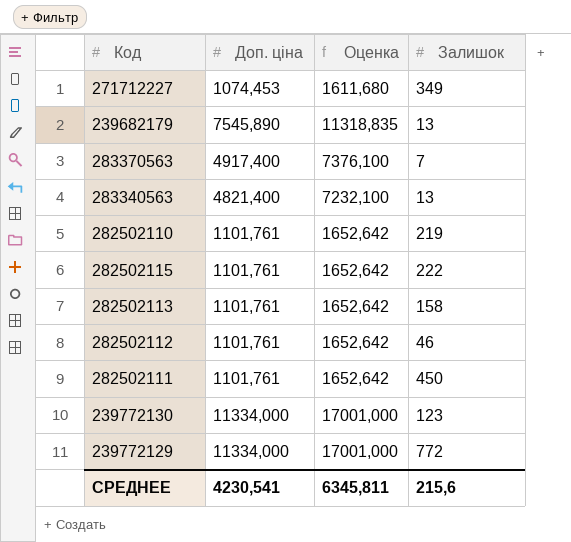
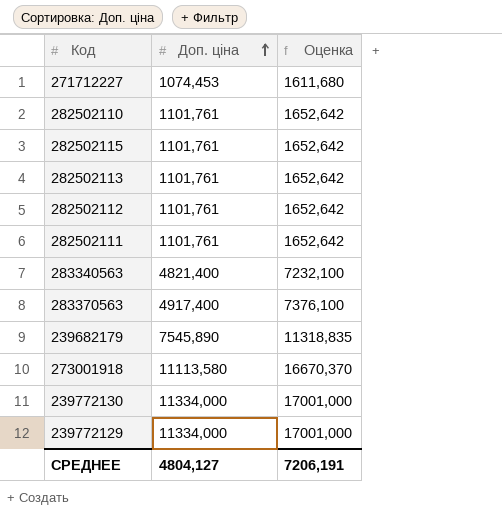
row order: none -> Доп. ціна ascending
column Залишок | position: 4 -> none
row 273001918: none -> 11113,580 | 16670,370
СРЕДНЕЕ | Доп. ціна: 4230,541 -> 4804,127
СРЕДНЕЕ | Оценка: 6345,811 -> 7206,191

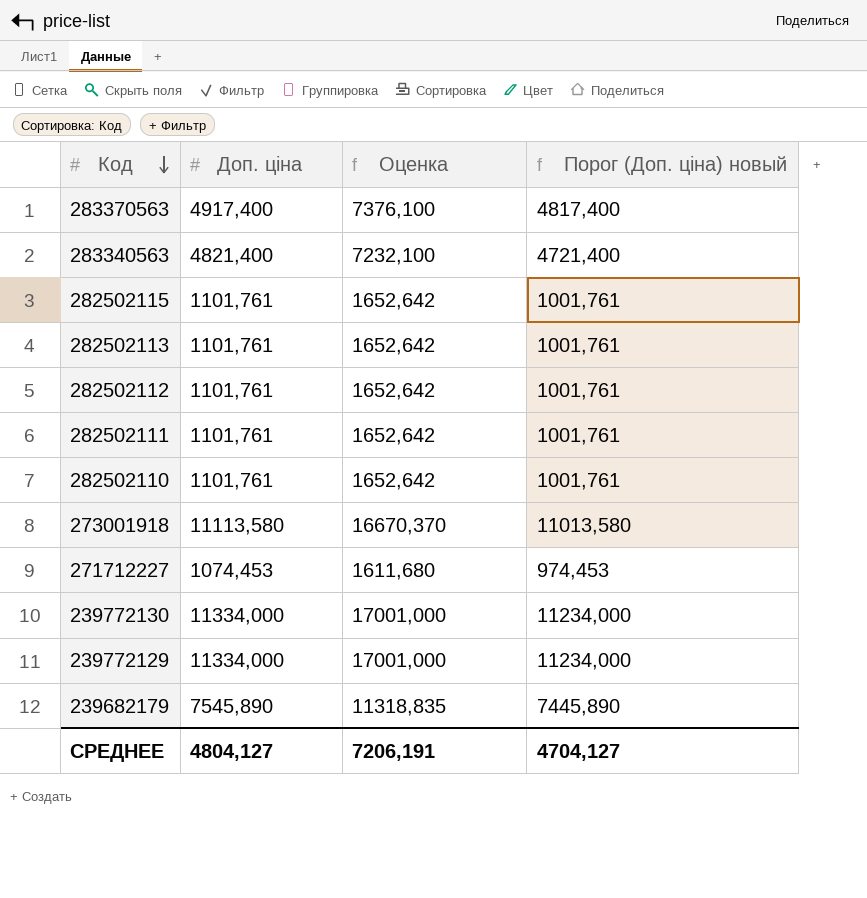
row order: Доп. ціна ascending -> Код descending
column Порог (Доп. ціна) новый | formula: none -> [Доп. ціна] - 100

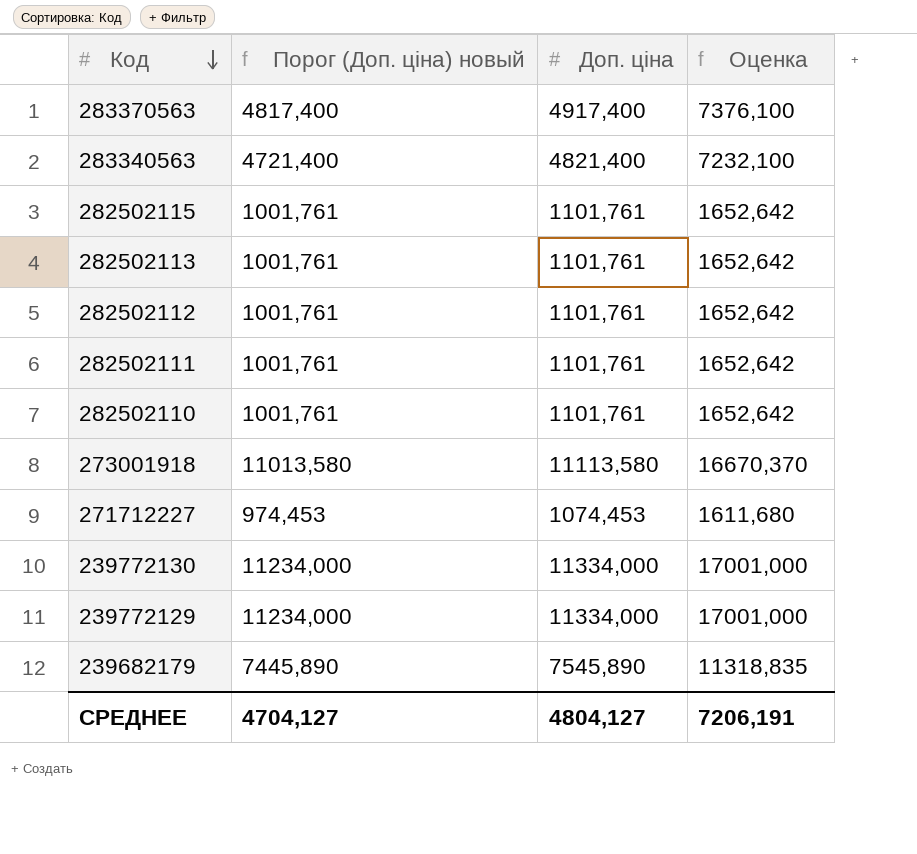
column Порог (Доп. ціна) новый | position: 4 -> 2

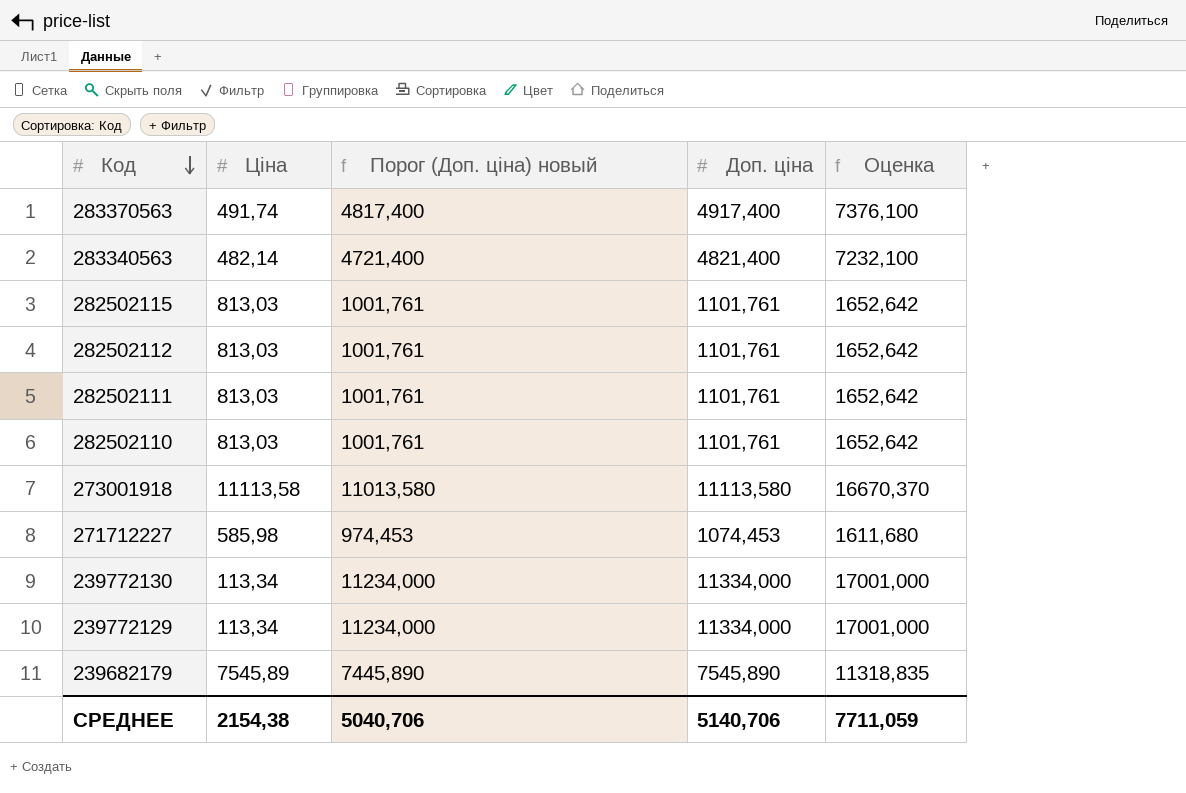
column Ціна | position: none -> 2
row 282502113: 1001,761 | 1101,761 | 1652,642 -> none
СРЕДНЕЕ | Порог (Доп. ціна) новый: 4704,127 -> 5040,706
СРЕДНЕЕ | Доп. ціна: 4804,127 -> 5140,706
СРЕДНЕЕ | Оценка: 7206,191 -> 7711,059

